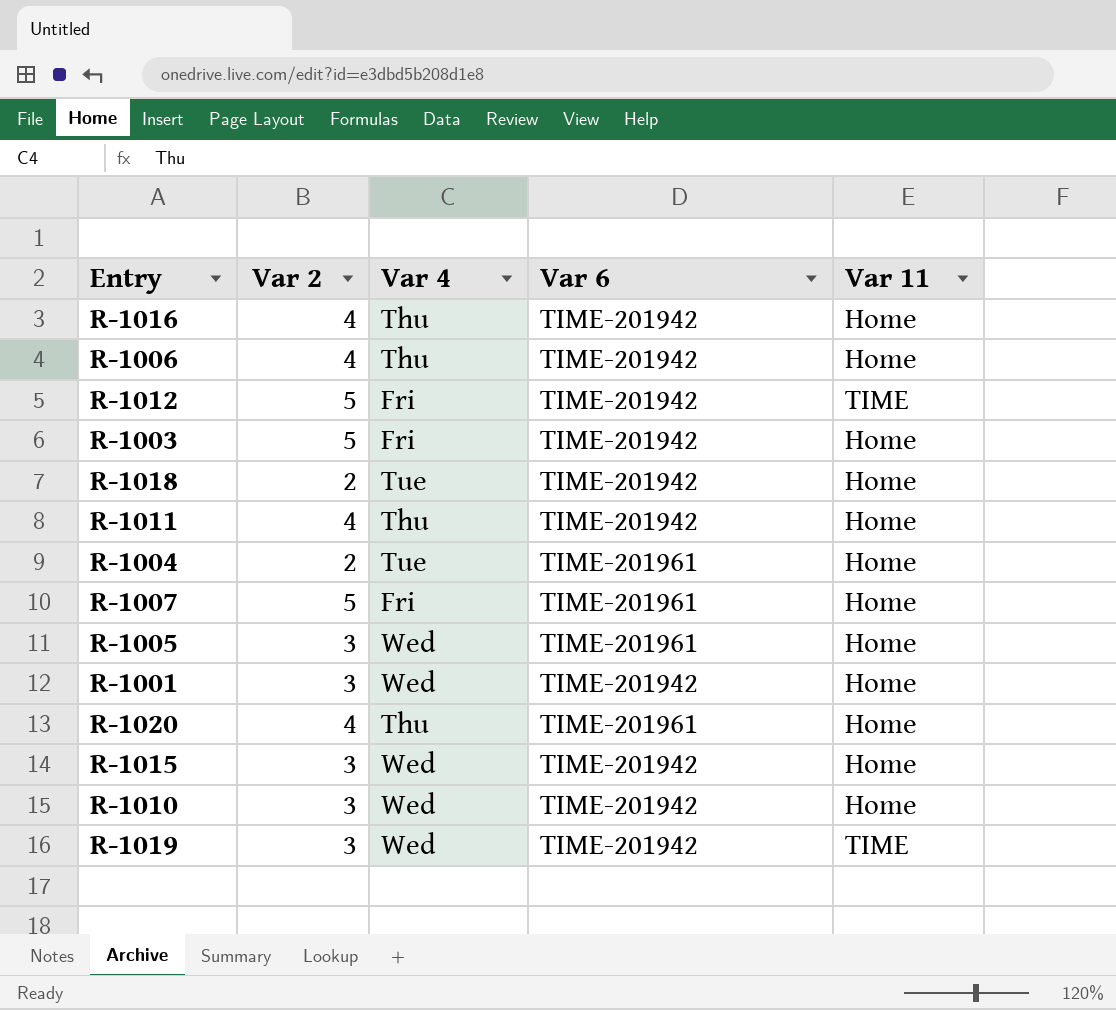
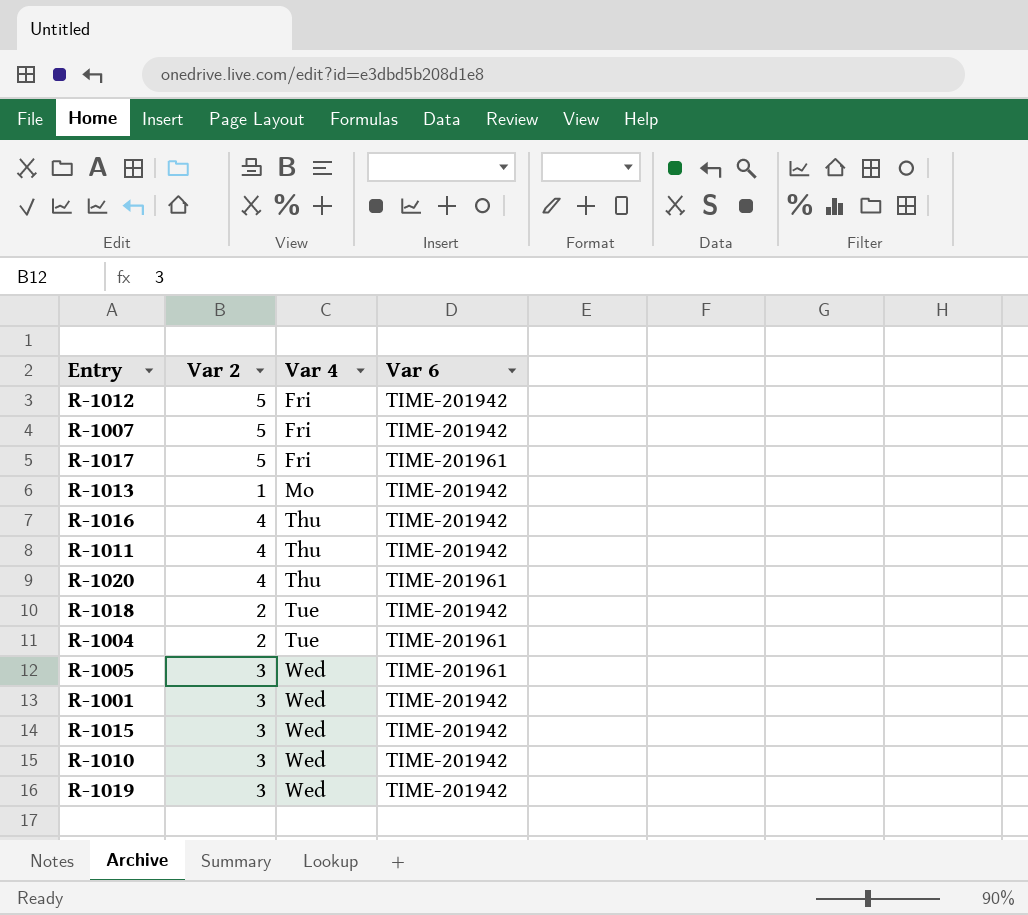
row order: none -> Var 4 ascending
column Var 11 | position: 5 -> none
row R-1006: 4 | Thu | TIME-201942 | Home -> none
row R-1003: 5 | Fri | TIME-201942 | Home -> none
R-1007 | Var 6: TIME-201961 -> TIME-201942
row R-1017: none -> 5 | Fri | TIME-201961
row R-1013: none -> 1 | Mo | TIME-201942

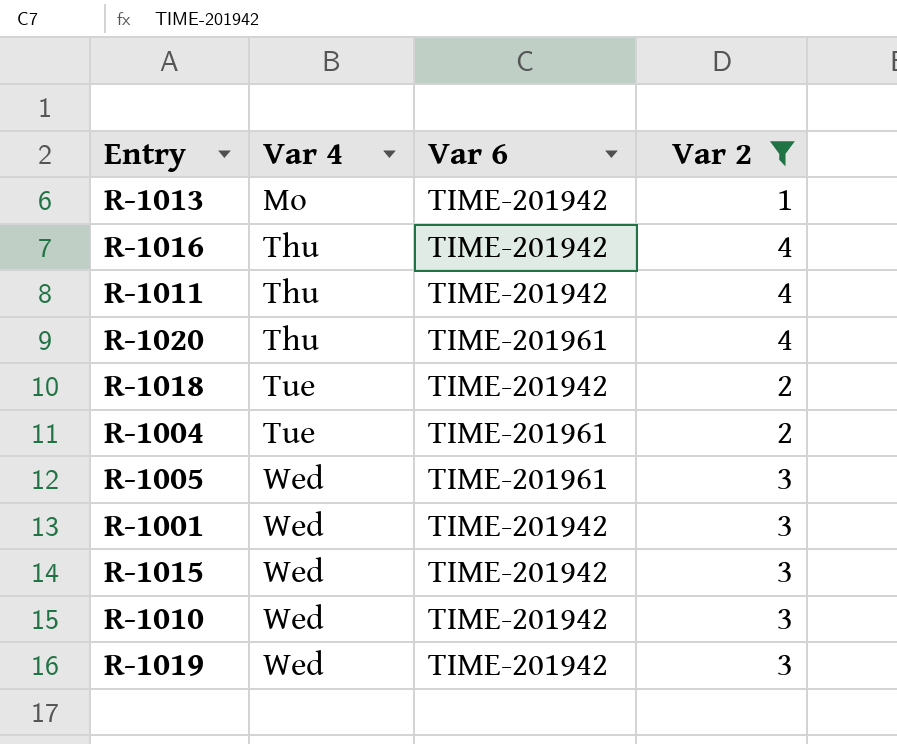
filter: none -> Var 2 != 5
column Var 2 | position: 2 -> 4

